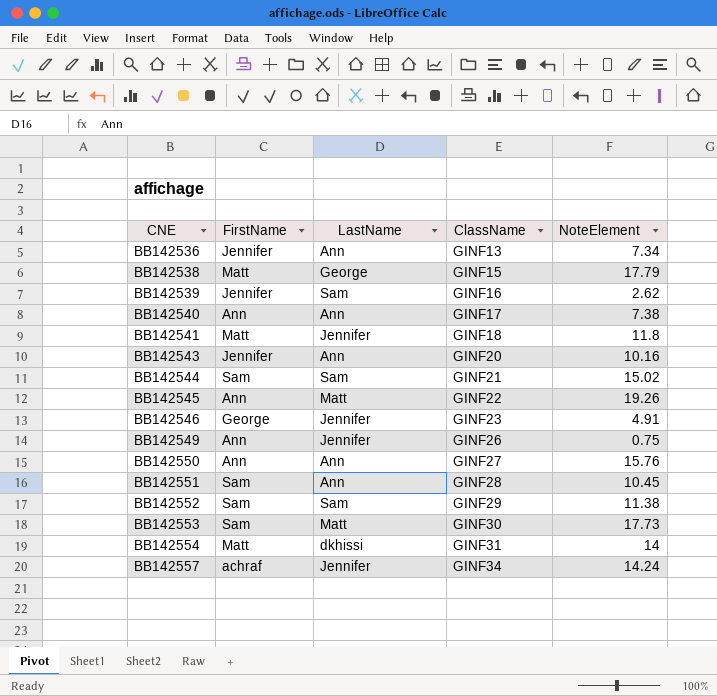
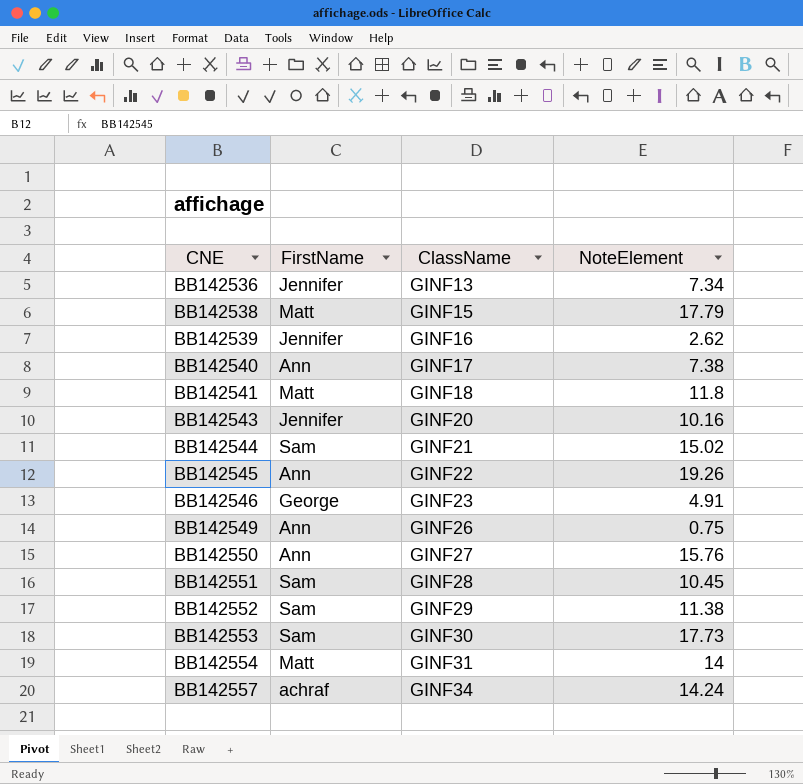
column LastName | position: 3 -> none

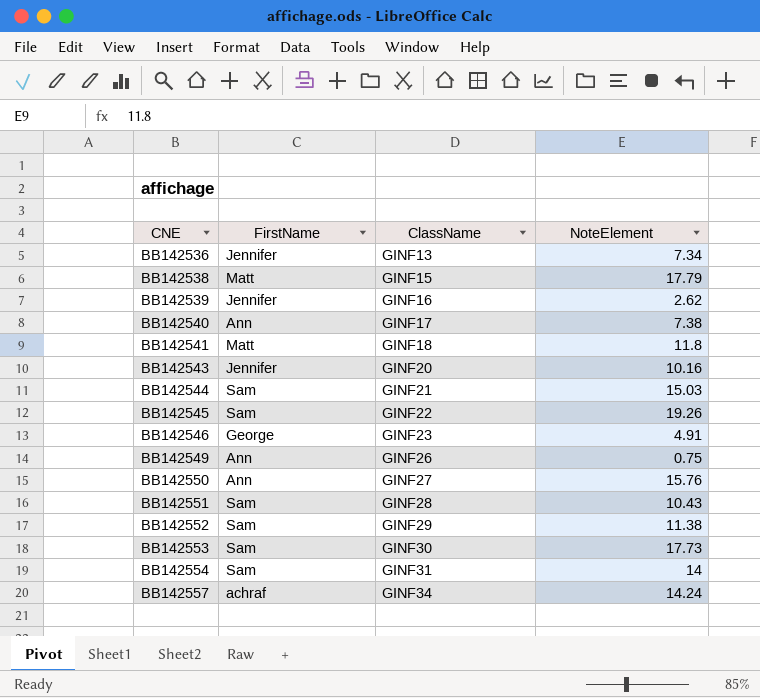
BB142544 | NoteElement: 15.02 -> 15.03
BB142545 | FirstName: Ann -> Sam
BB142551 | NoteElement: 10.45 -> 10.43
BB142554 | FirstName: Matt -> Sam

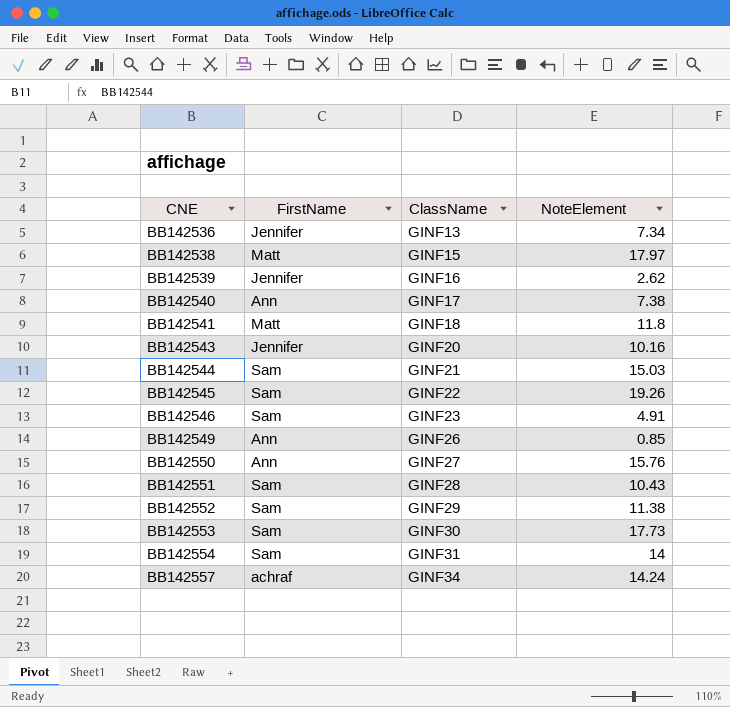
BB142538 | NoteElement: 17.79 -> 17.97
BB142546 | FirstName: George -> Sam
BB142549 | NoteElement: 0.75 -> 0.85

